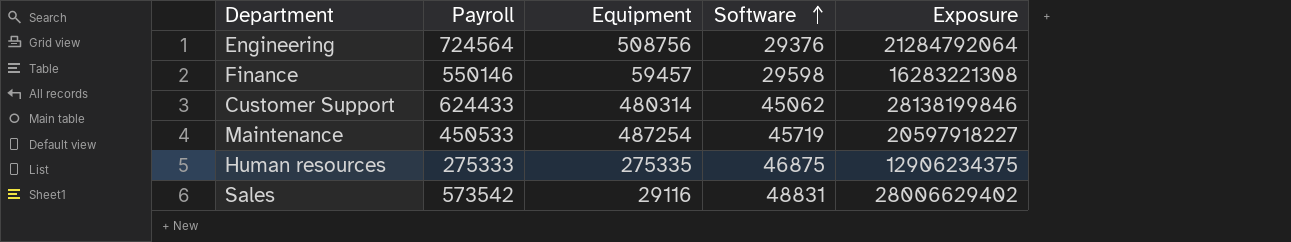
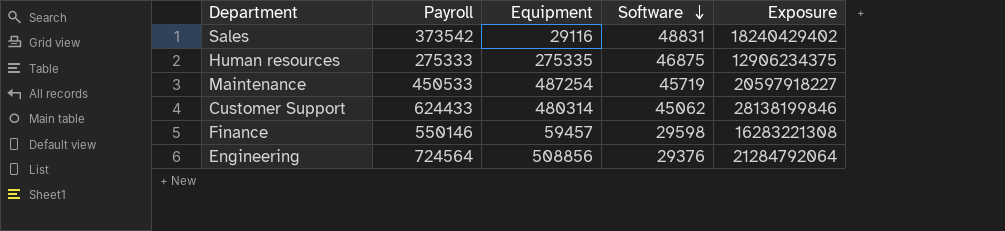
row order: Software ascending -> Software descending
Sales | Payroll: 573542 -> 373542
Sales | Exposure: 28006629402 -> 18240429402
Engineering | Equipment: 508756 -> 508856

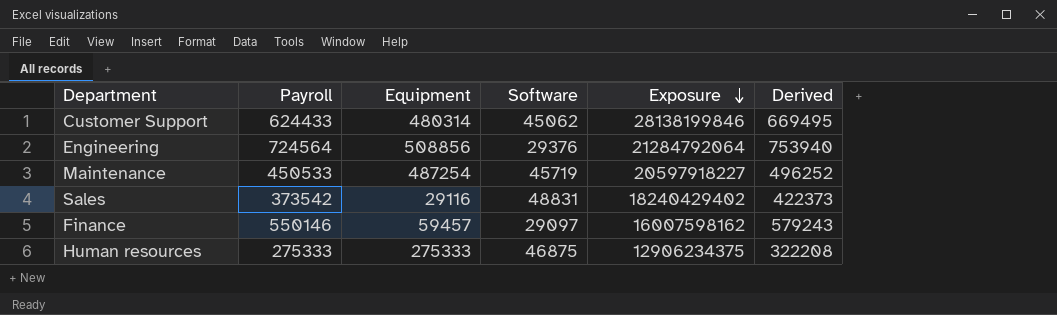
row order: Software descending -> Exposure descending
column Derived | formula: none -> [Payroll] + [Software]
Finance | Software: 29598 -> 29097
Finance | Exposure: 16283221308 -> 16007598162
Human resources | Equipment: 275335 -> 275333

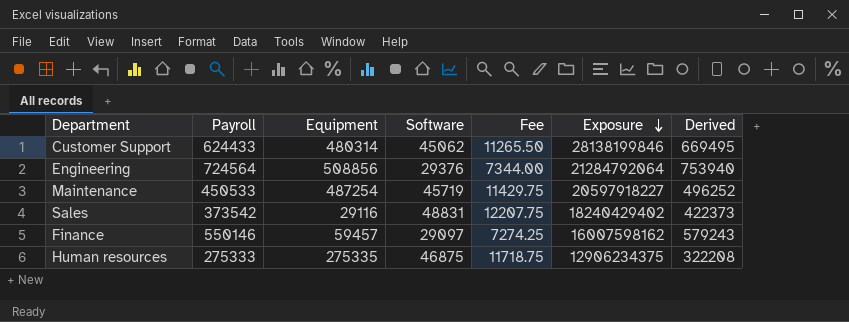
column Fee | formula: none -> [Software] * 0.25
Human resources | Equipment: 275333 -> 275335

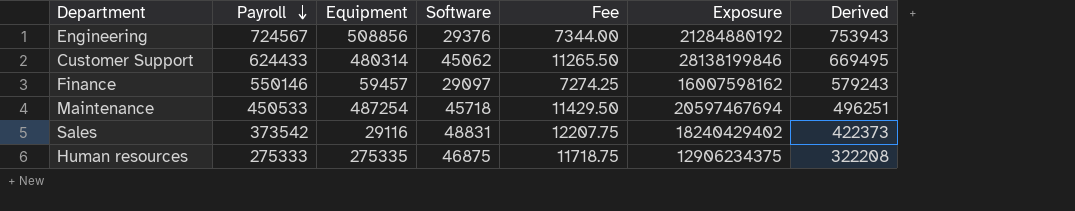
row order: Exposure descending -> Payroll descending
Engineering | Payroll: 724564 -> 724567
Engineering | Exposure: 21284792064 -> 21284880192
Engineering | Derived: 753940 -> 753943
Maintenance | Software: 45719 -> 45718
Maintenance | Fee: 11429.75 -> 11429.50
Maintenance | Exposure: 20597918227 -> 20597467694
Maintenance | Derived: 496252 -> 496251

